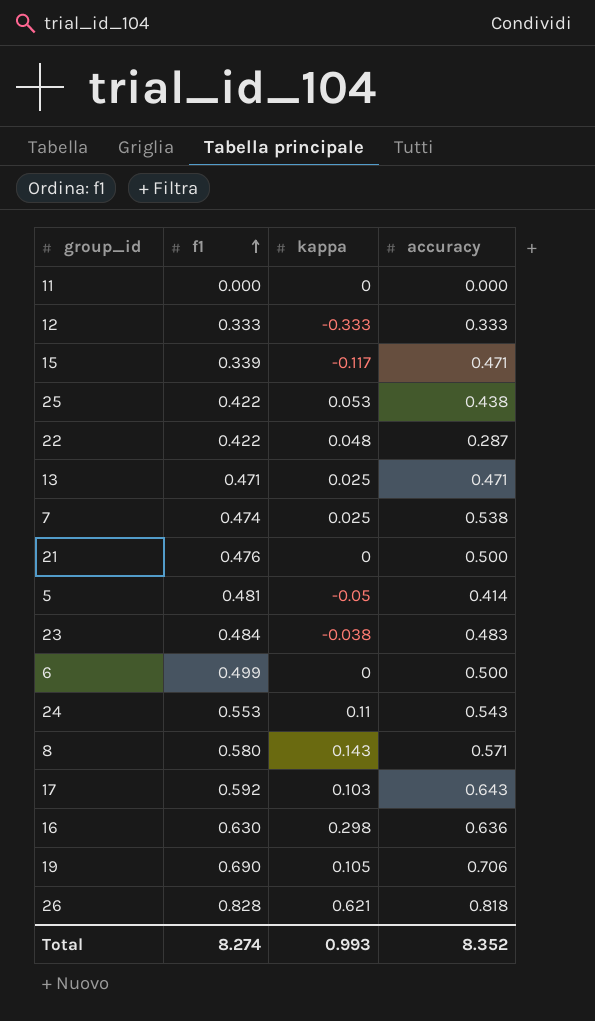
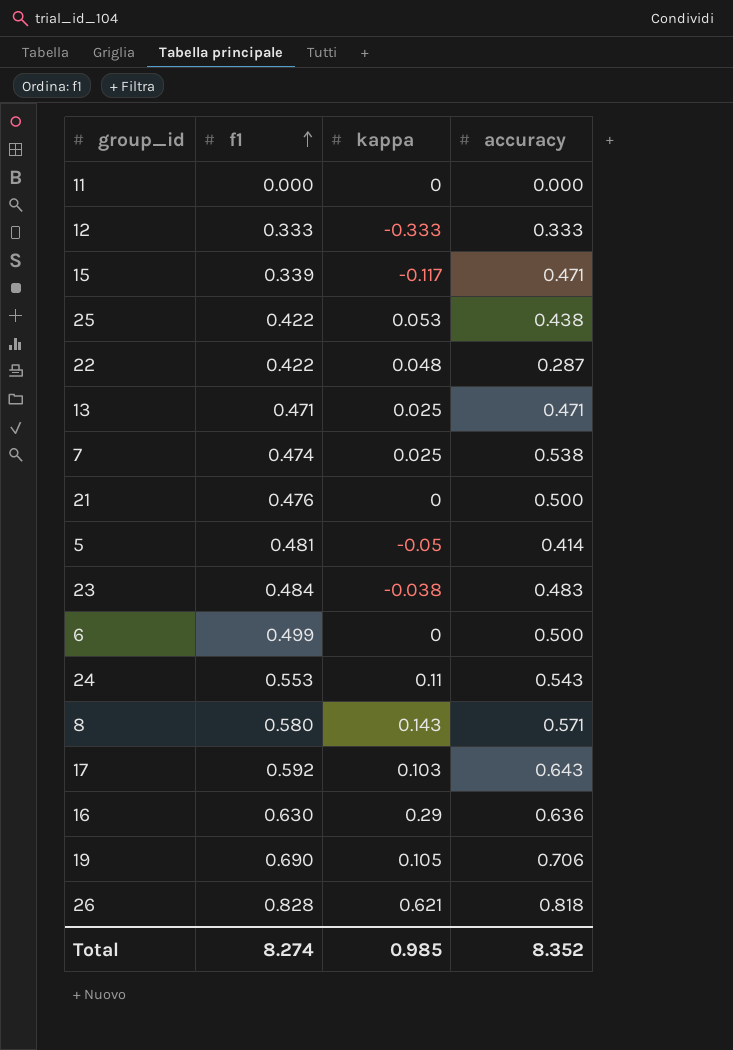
16 | kappa: 0.298 -> 0.29
Total | kappa: 0.993 -> 0.985

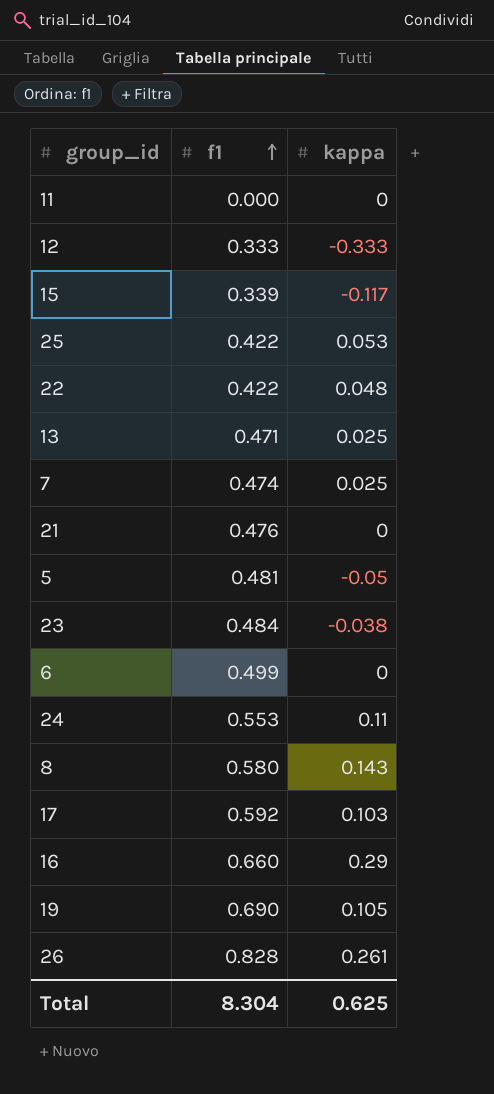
column accuracy | position: 4 -> none
16 | f1: 0.630 -> 0.660
26 | kappa: 0.621 -> 0.261
Total | f1: 8.274 -> 8.304
Total | kappa: 0.985 -> 0.625

